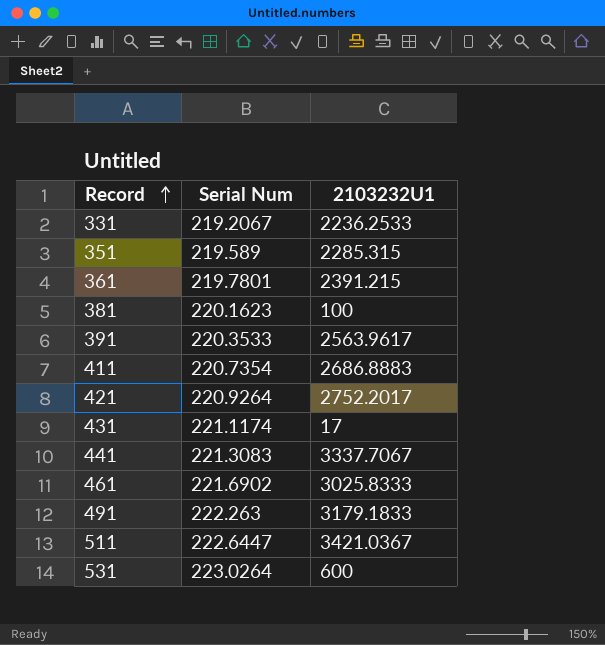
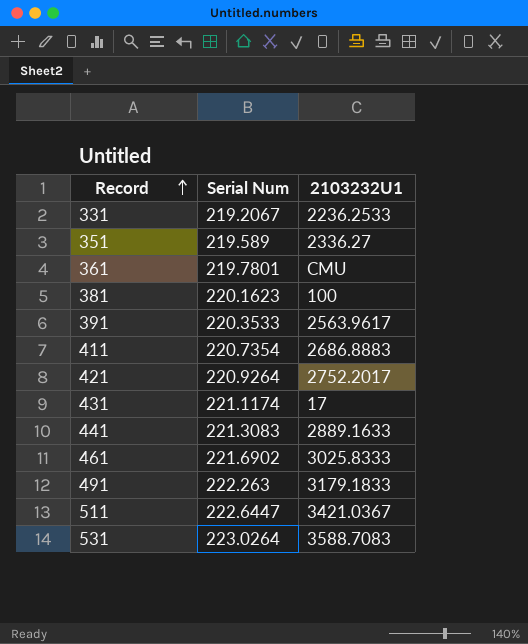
351 | 2103232U1: 2285.315 -> 2336.27
361 | 2103232U1: 2391.215 -> CMU
441 | 2103232U1: 3337.7067 -> 2889.1633
531 | 2103232U1: 600 -> 3588.7083

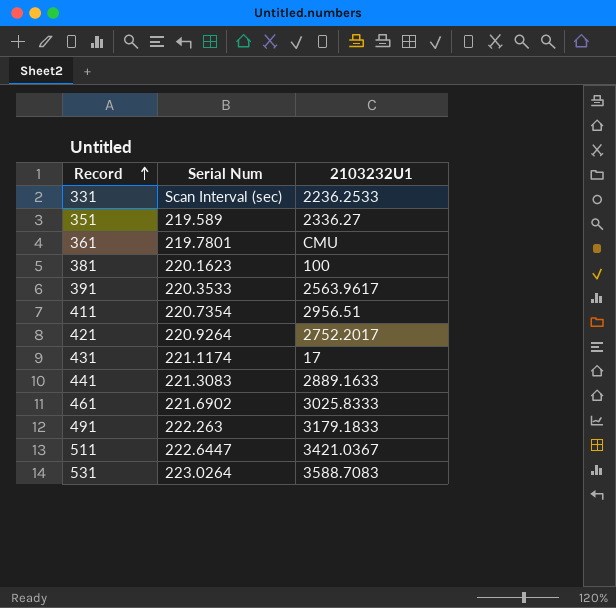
331 | Serial Num: 219.2067 -> Scan Interval (sec)
411 | 2103232U1: 2686.8883 -> 2956.51

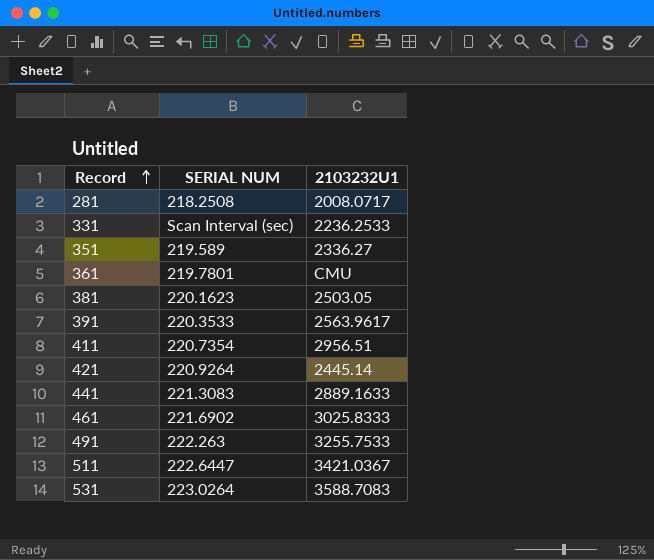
column name: Serial Num -> SERIAL NUM
row 431: 221.1174 | 17 -> none
row 281: none -> 218.2508 | 2008.0717
381 | 2103232U1: 100 -> 2503.05
421 | 2103232U1: 2752.2017 -> 2445.14
491 | 2103232U1: 3179.1833 -> 3255.7533

